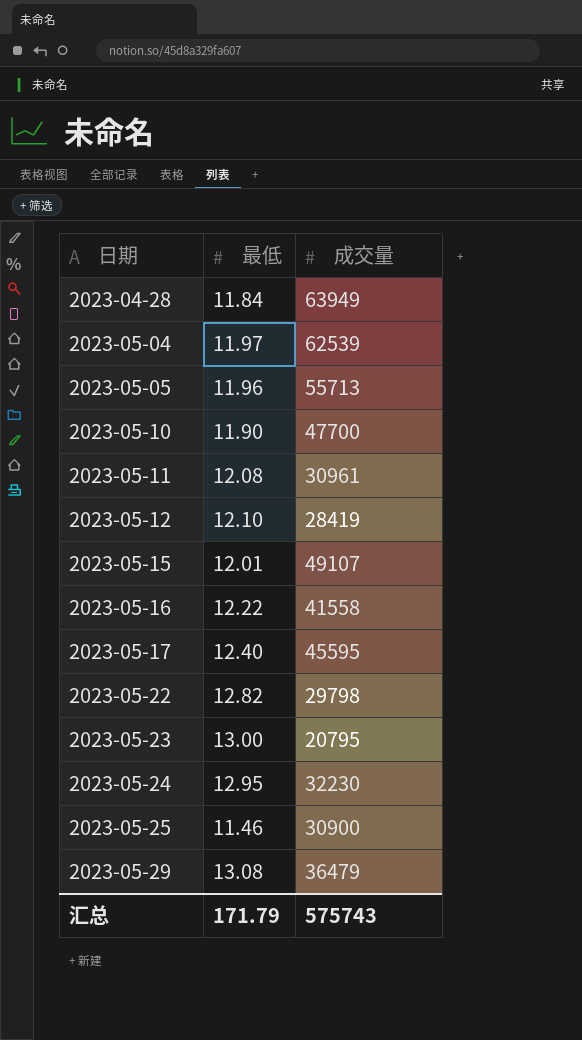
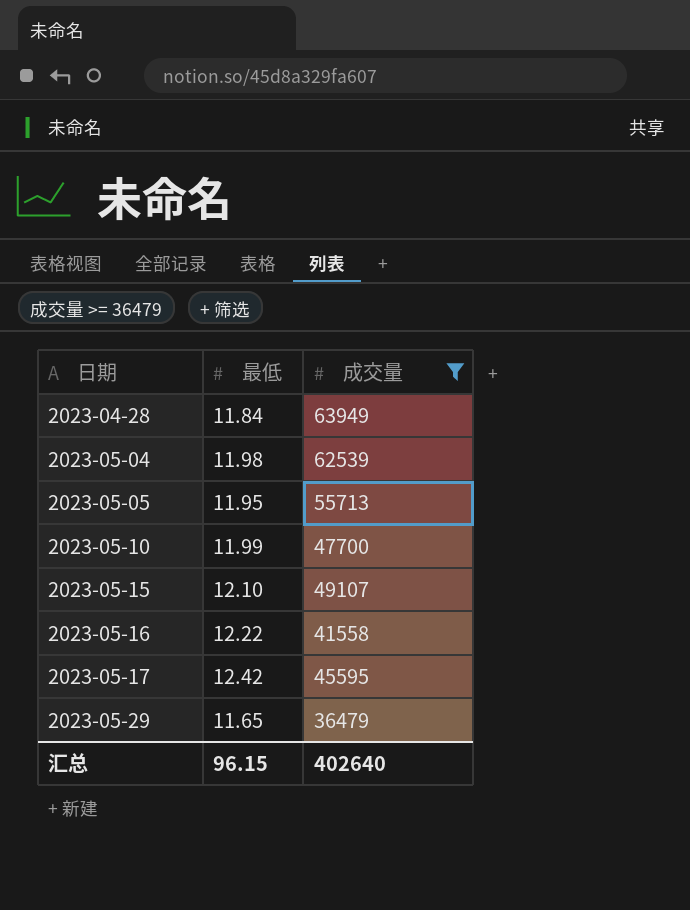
filter: none -> 成交量 >= 36479
2023-05-04 | 最低: 11.97 -> 11.98
2023-05-05 | 最低: 11.96 -> 11.95
2023-05-10 | 最低: 11.90 -> 11.99
2023-05-15 | 最低: 12.01 -> 12.10
2023-05-17 | 最低: 12.40 -> 12.42
2023-05-29 | 最低: 13.08 -> 11.65
汇总 | 最低: 171.79 -> 96.15
汇总 | 成交量: 575743 -> 402640

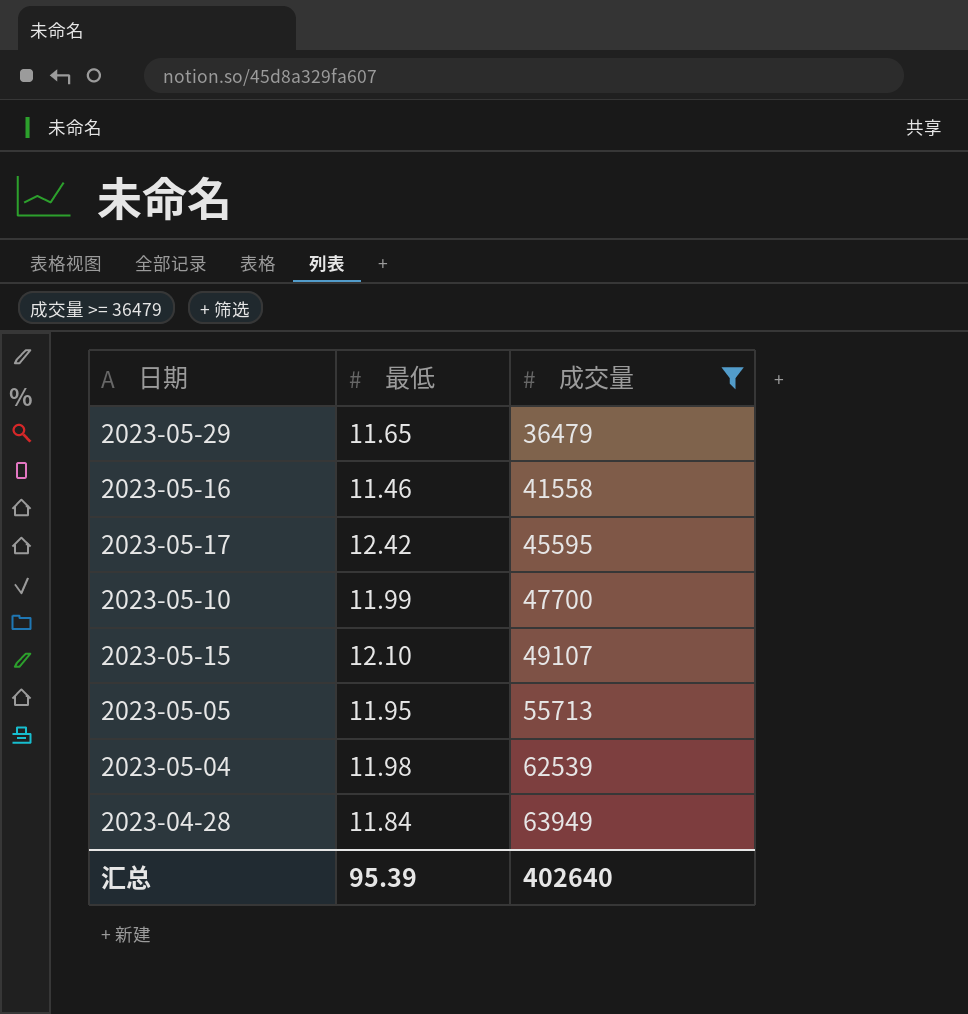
row order: 日期 ascending -> 成交量 ascending
2023-05-16 | 最低: 12.22 -> 11.46
汇总 | 最低: 96.15 -> 95.39

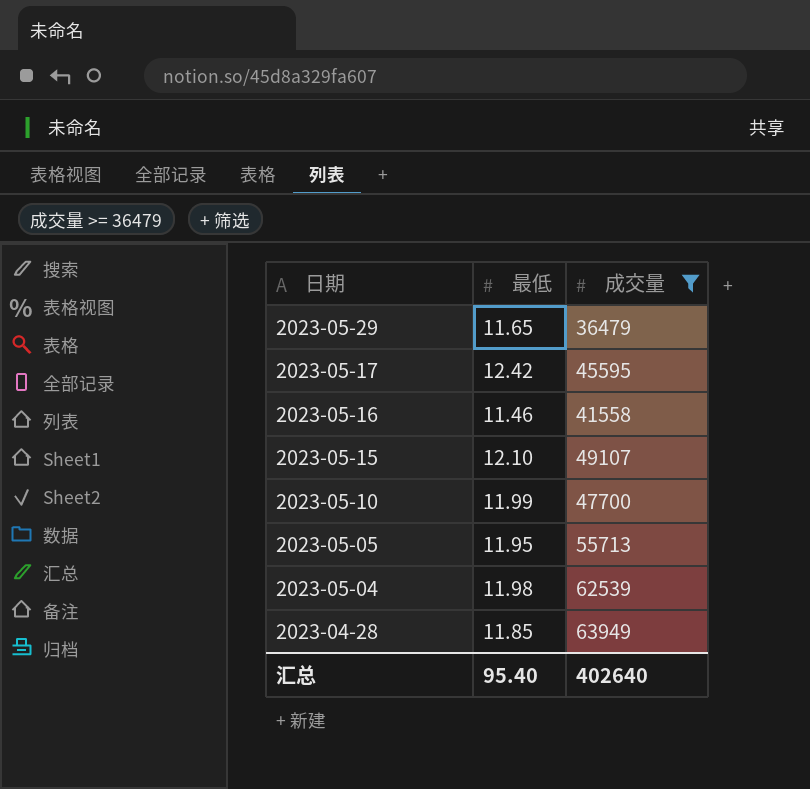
row order: 成交量 ascending -> 日期 descending
2023-04-28 | 最低: 11.84 -> 11.85
汇总 | 最低: 95.39 -> 95.40

